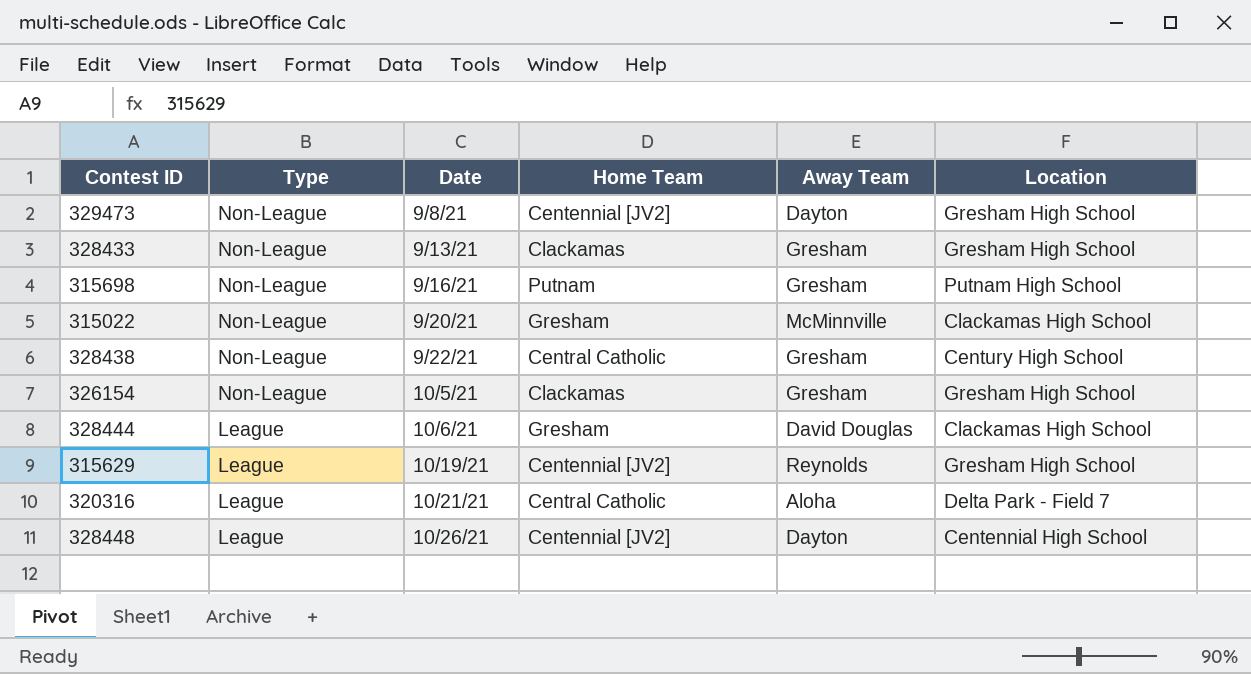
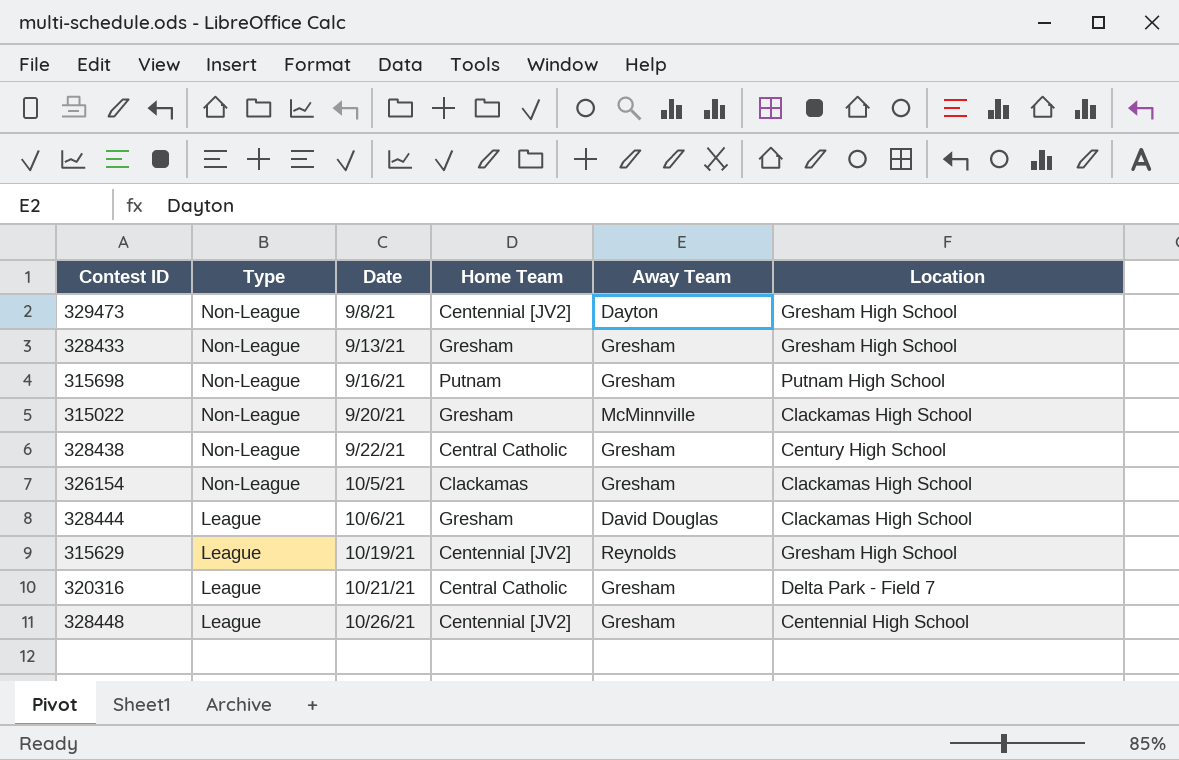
328433 | Home Team: Clackamas -> Gresham
326154 | Location: Gresham High School -> Clackamas High School
320316 | Away Team: Aloha -> Gresham
328448 | Away Team: Dayton -> Gresham

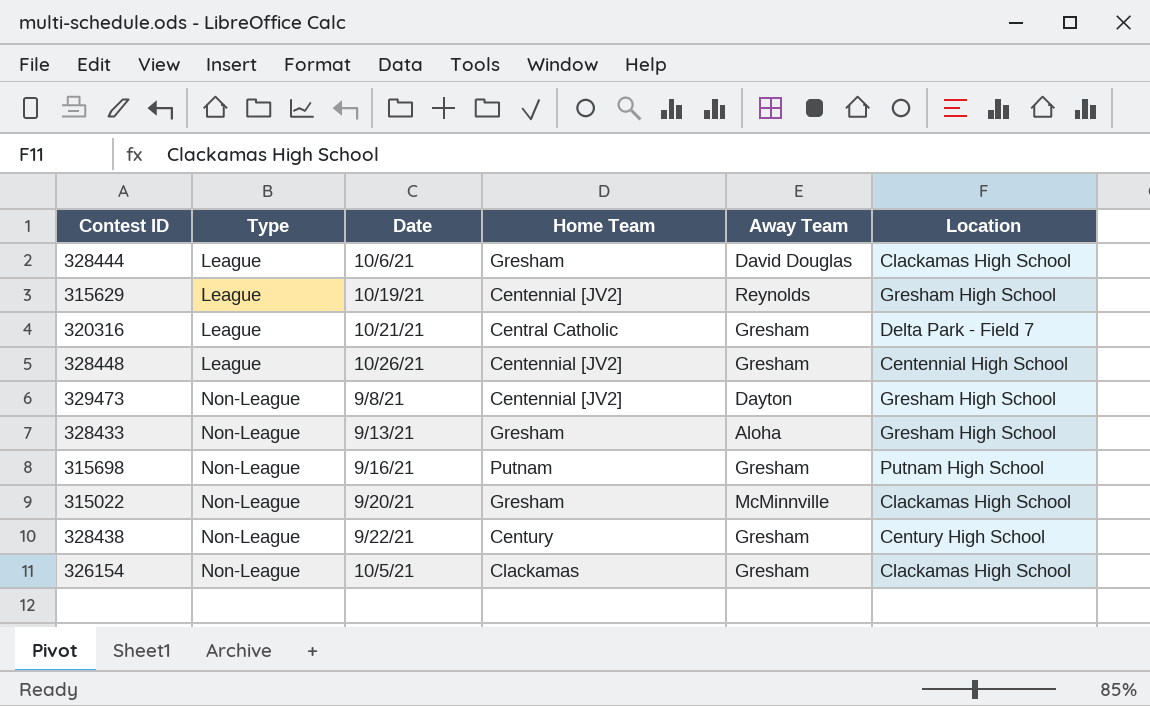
row order: Type descending -> Type ascending
328433 | Away Team: Gresham -> Aloha
328438 | Home Team: Central Catholic -> Century

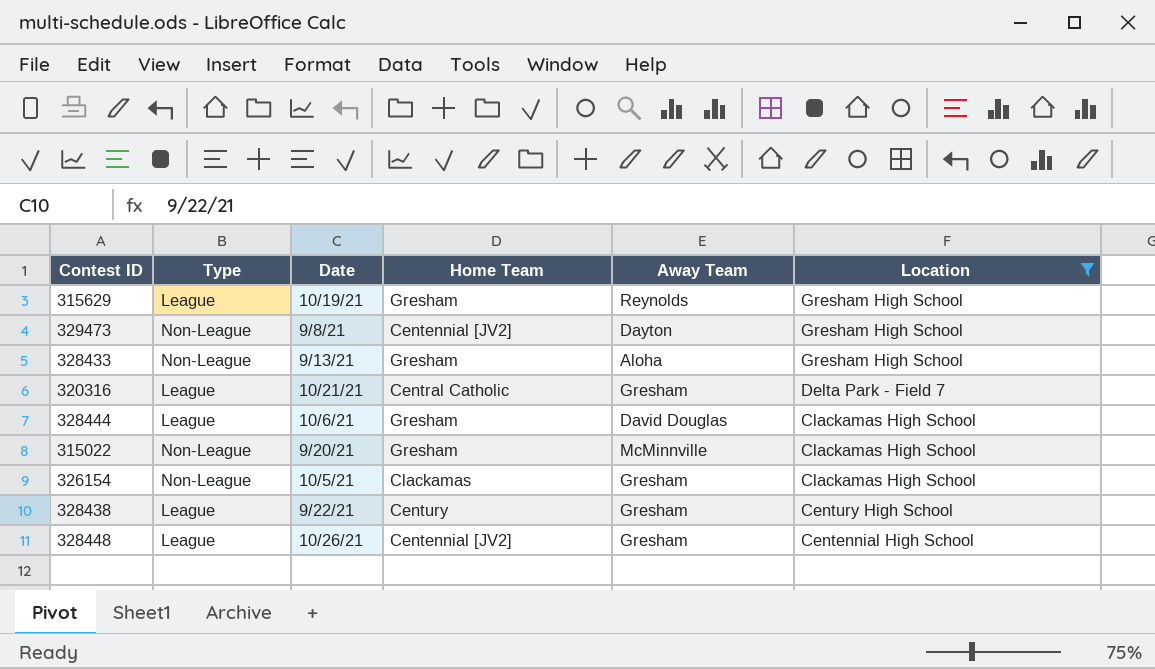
filter: none -> Location != Putnam High School
row order: Type ascending -> Location descending
315629 | Home Team: Centennial [JV2] -> Gresham
328438 | Type: Non-League -> League

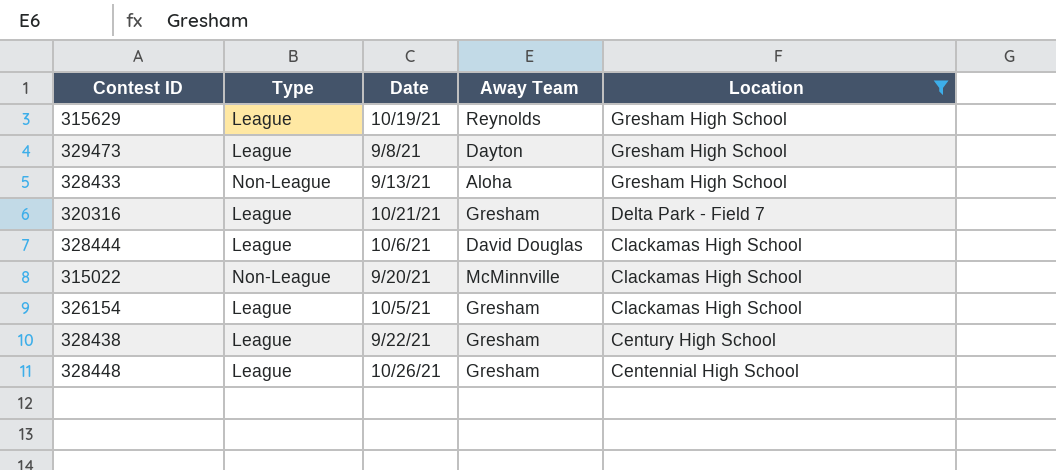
column Home Team | position: 4 -> none
329473 | Type: Non-League -> League
326154 | Type: Non-League -> League

